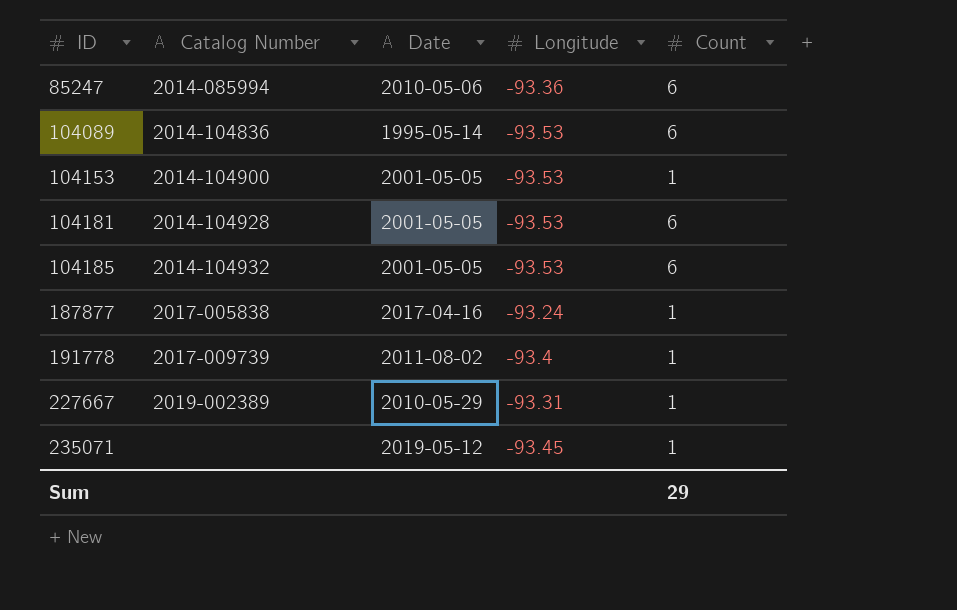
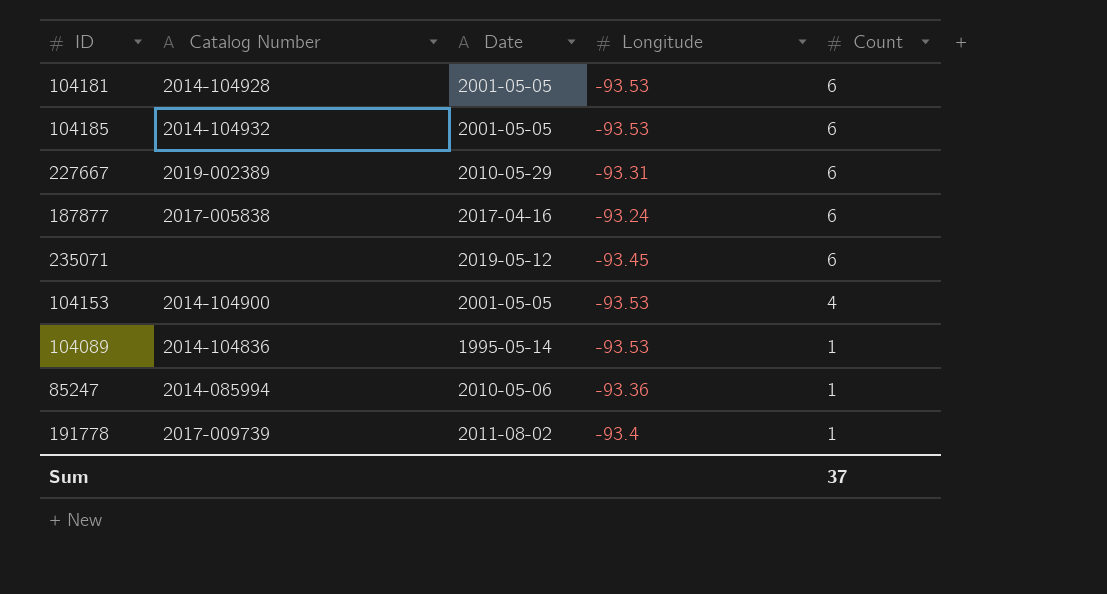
row order: ID ascending -> Count descending
227667 | Count: 1 -> 6
187877 | Count: 1 -> 6
235071 | Count: 1 -> 6
104153 | Count: 1 -> 4
104089 | Count: 6 -> 1
85247 | Count: 6 -> 1
Sum | Count: 29 -> 37

